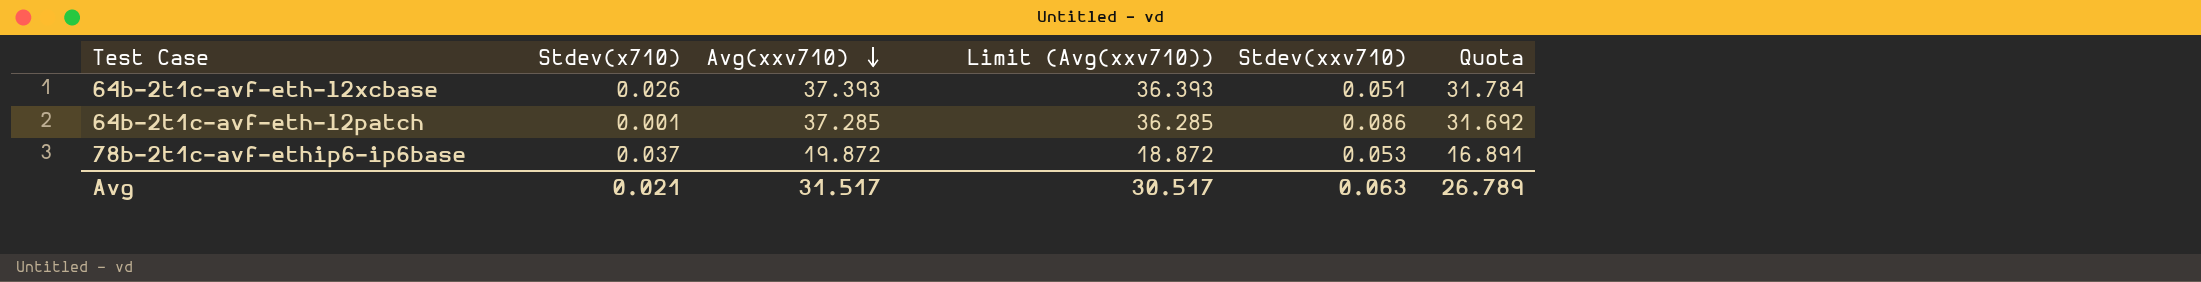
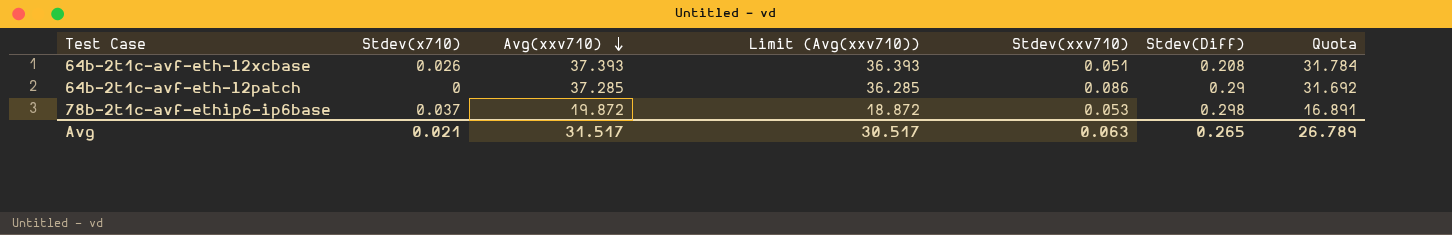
column Stdev(Diff) | position: none -> 6
64b-2t1c-avf-eth-l2patch | Stdev(x710): 0.001 -> 0

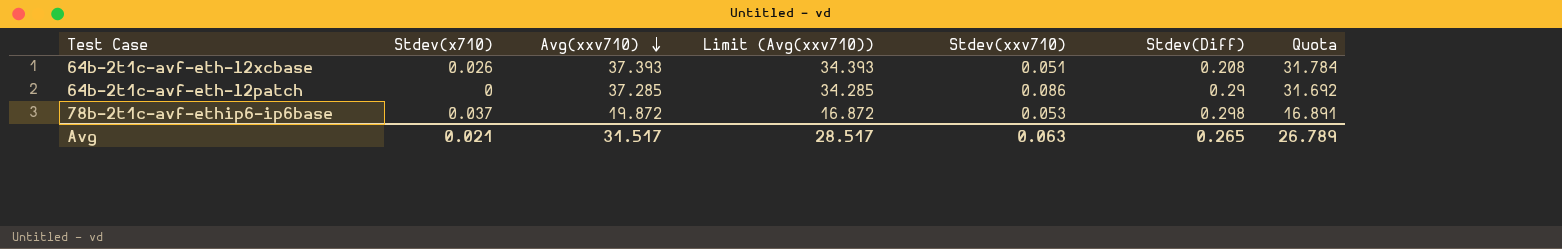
column Limit (Avg(xxv710)) | formula: [Avg(xxv710)] - 1 -> [Avg(xxv710)] - 3
Avg | Limit (Avg(xxv710)): 30.517 -> 28.517

